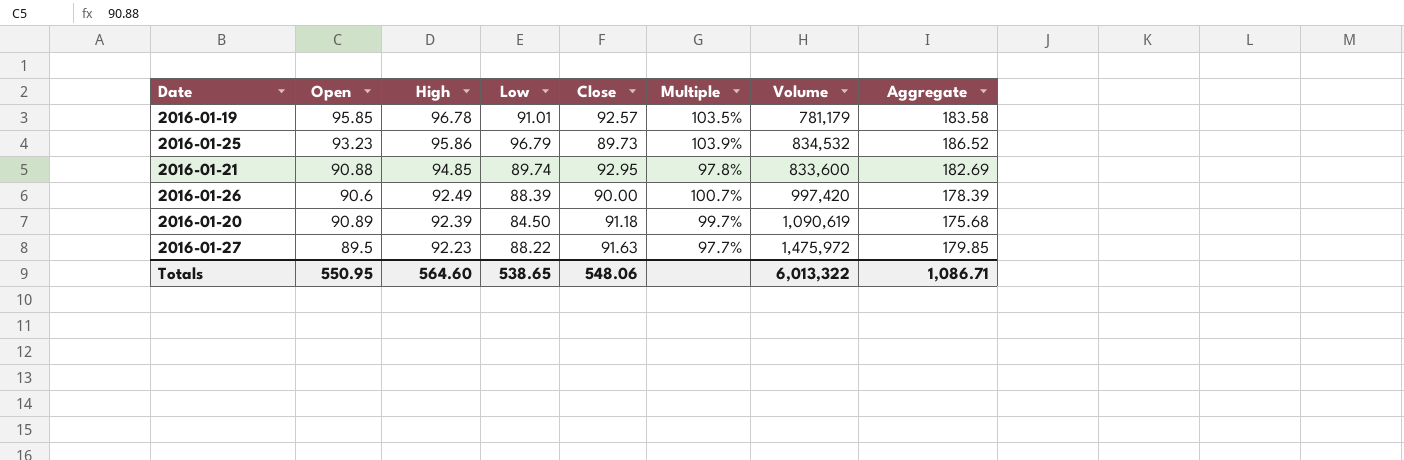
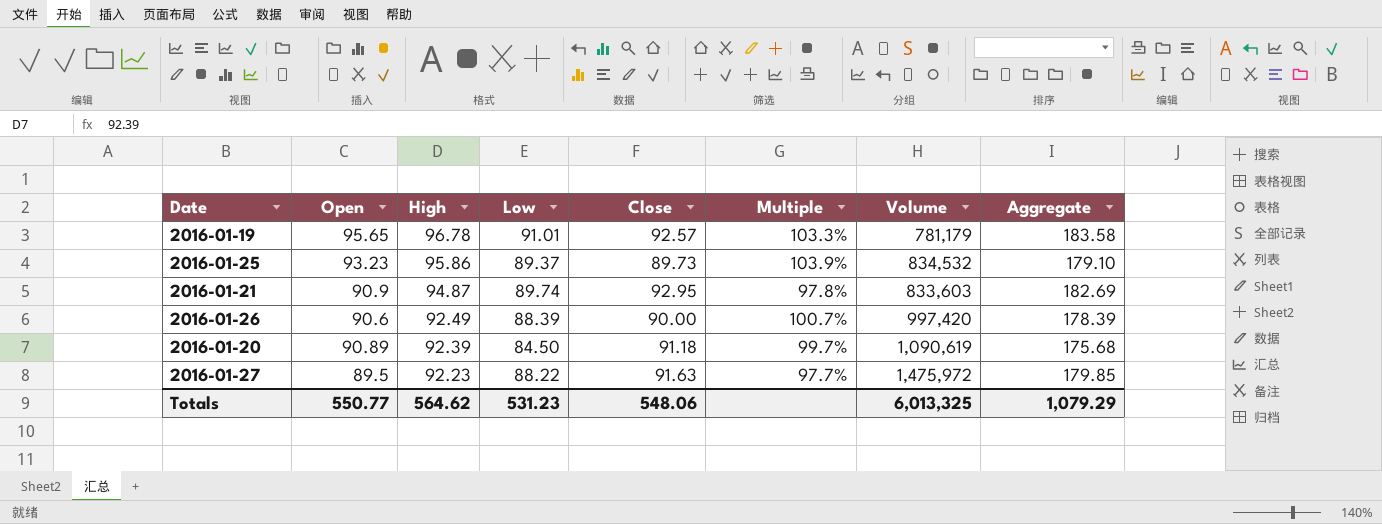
2016-01-19 | Open: 95.85 -> 95.65
2016-01-19 | Multiple: 103.5% -> 103.3%
2016-01-25 | Low: 96.79 -> 89.37
2016-01-25 | Aggregate: 186.52 -> 179.10
2016-01-21 | Open: 90.88 -> 90.9
2016-01-21 | High: 94.85 -> 94.87
2016-01-21 | Volume: 833,600 -> 833,603
Totals | Open: 550.95 -> 550.77
Totals | High: 564.60 -> 564.62
Totals | Low: 538.65 -> 531.23
Totals | Volume: 6,013,322 -> 6,013,325
Totals | Aggregate: 1,086.71 -> 1,079.29

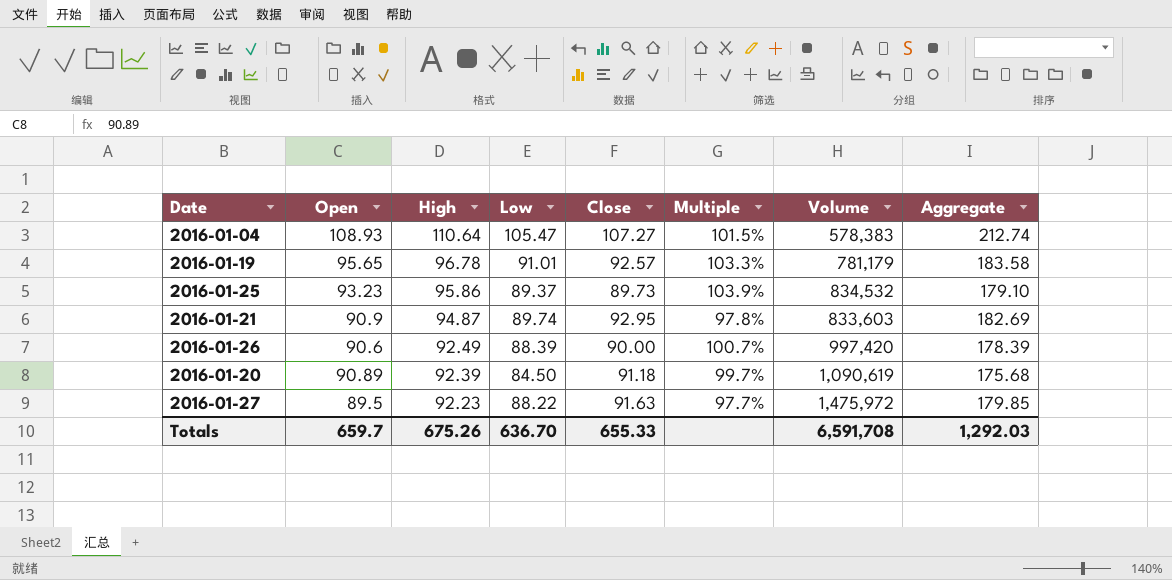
row 2016-01-04: none -> 108.93 | 110.64 | 105.47 | 107.27 | 101.5% | 578,383 | 212.74
Totals | Open: 550.77 -> 659.7
Totals | High: 564.62 -> 675.26
Totals | Low: 531.23 -> 636.70
Totals | Close: 548.06 -> 655.33
Totals | Volume: 6,013,325 -> 6,591,708
Totals | Aggregate: 1,079.29 -> 1,292.03

